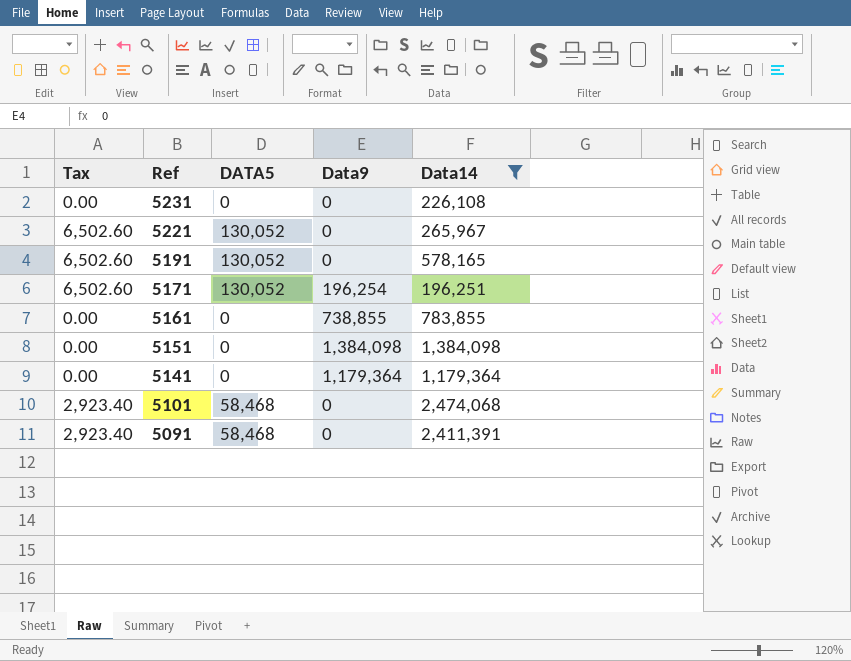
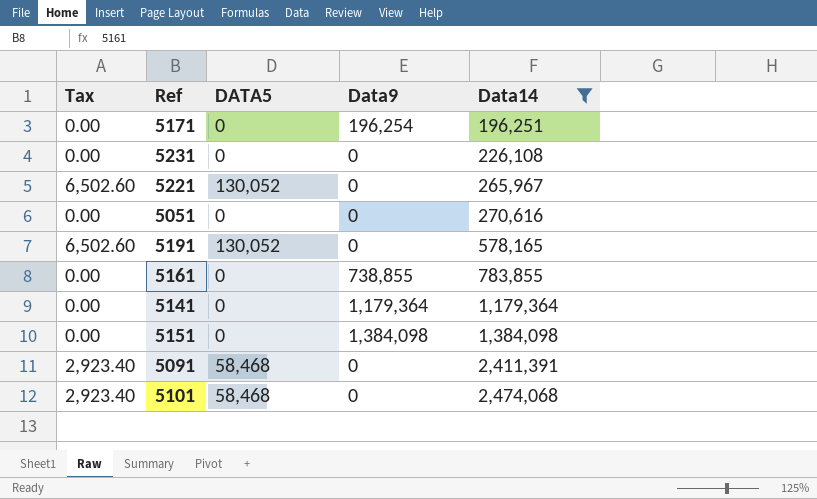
row order: Ref descending -> Data14 ascending
5171 | Tax: 6,502.60 -> 0.00
5171 | DATA5: 130,052 -> 0
row 5051: none -> 0.00 | 0 | 0 | 270,616

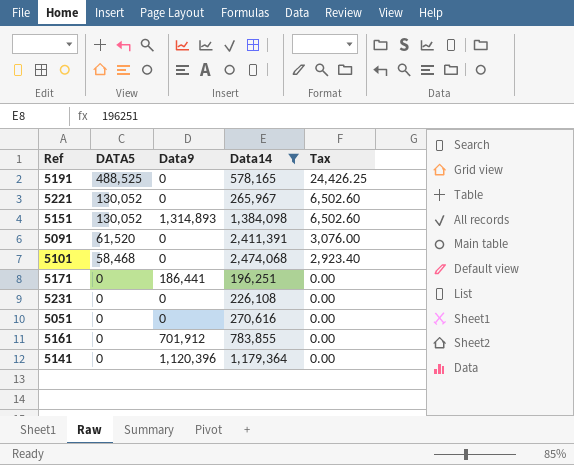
row order: Data14 ascending -> DATA5 descending
column Tax | position: 1 -> 5
5191 | DATA5: 130,052 -> 488,525
5191 | Tax: 6,502.60 -> 24,426.25
5151 | DATA5: 0 -> 130,052
5151 | Data9: 1,384,098 -> 1,314,893
5151 | Tax: 0.00 -> 6,502.60
5091 | DATA5: 58,468 -> 61,520
5091 | Tax: 2,923.40 -> 3,076.00
5171 | Data9: 196,254 -> 186,441
5161 | Data9: 738,855 -> 701,912
5141 | Data9: 1,179,364 -> 1,120,396

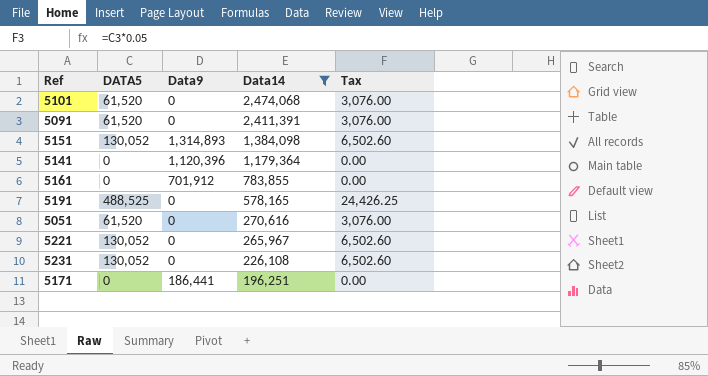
row order: DATA5 descending -> Data14 descending
5101 | DATA5: 58,468 -> 61,520
5101 | Tax: 2,923.40 -> 3,076.00
5051 | DATA5: 0 -> 61,520
5051 | Tax: 0.00 -> 3,076.00
5231 | DATA5: 0 -> 130,052
5231 | Tax: 0.00 -> 6,502.60

